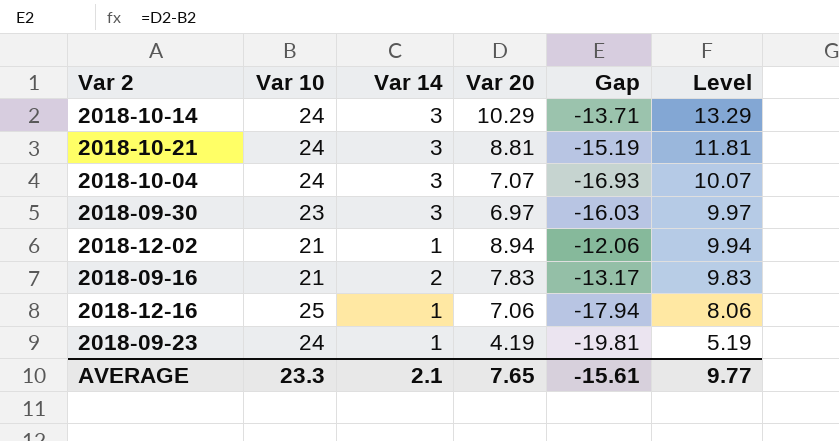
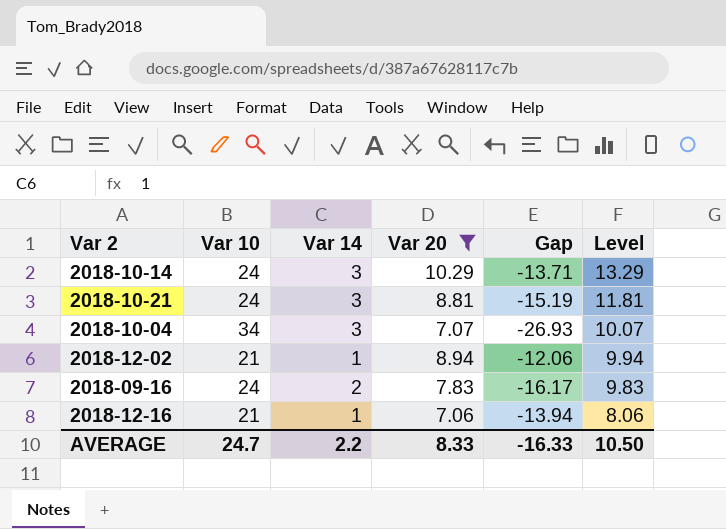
filter: none -> Var 20 >= 7.06
2018-10-04 | Var 10: 24 -> 34
2018-10-04 | Gap: -16.93 -> -26.93
2018-09-16 | Var 10: 21 -> 24
2018-09-16 | Gap: -13.17 -> -16.17
2018-12-16 | Var 10: 25 -> 21
2018-12-16 | Gap: -17.94 -> -13.94
AVERAGE | Var 10: 23.3 -> 24.7
AVERAGE | Var 14: 2.1 -> 2.2
AVERAGE | Var 20: 7.65 -> 8.33
AVERAGE | Gap: -15.61 -> -16.33
AVERAGE | Level: 9.77 -> 10.50

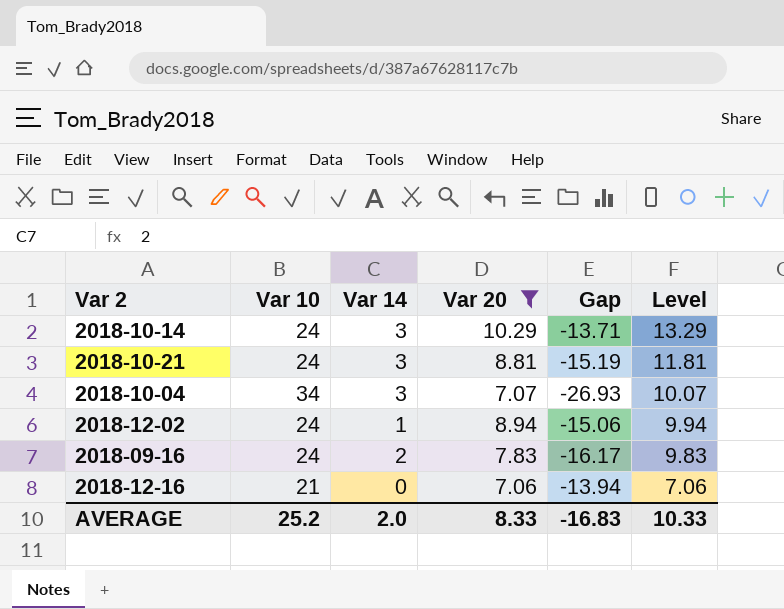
2018-12-02 | Var 10: 21 -> 24
2018-12-02 | Gap: -12.06 -> -15.06
2018-12-16 | Var 14: 1 -> 0
2018-12-16 | Level: 8.06 -> 7.06
AVERAGE | Var 10: 24.7 -> 25.2
AVERAGE | Var 14: 2.2 -> 2.0
AVERAGE | Gap: -16.33 -> -16.83
AVERAGE | Level: 10.50 -> 10.33

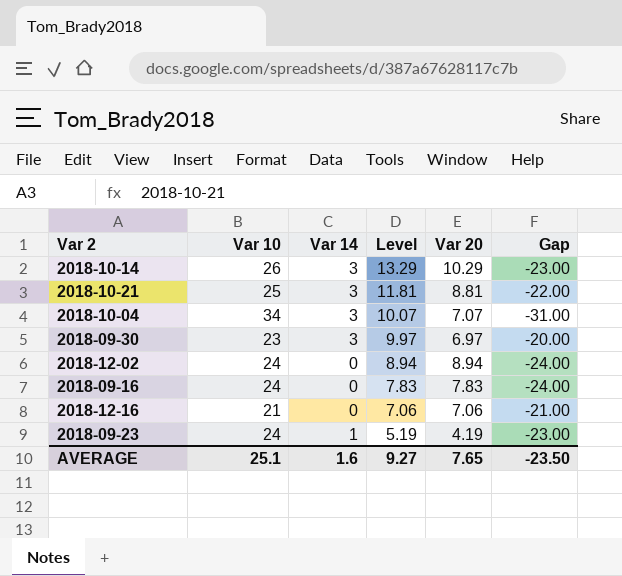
filter: Var 20 >= 7.06 -> none
column Level | position: 6 -> 4
column Gap | formula: [Var 20] - [Var 10] -> [Var 14] - [Var 10]
2018-10-14 | Var 10: 24 -> 26
2018-10-21 | Var 10: 24 -> 25
2018-12-02 | Var 14: 1 -> 0
2018-12-02 | Level: 9.94 -> 8.94
2018-09-16 | Var 14: 2 -> 0
2018-09-16 | Level: 9.83 -> 7.83
AVERAGE | Var 10: 25.2 -> 25.1
AVERAGE | Var 14: 2.0 -> 1.6
AVERAGE | Level: 10.33 -> 9.27
AVERAGE | Var 20: 8.33 -> 7.65
AVERAGE | Gap: -16.83 -> -23.50

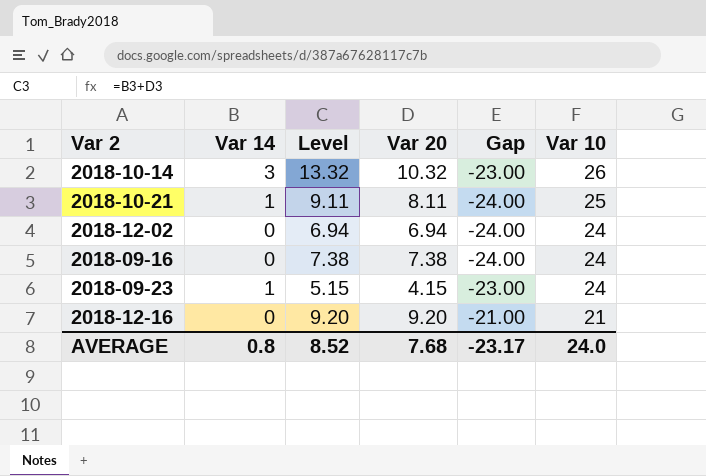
row order: Level descending -> Var 10 descending
column Var 10 | position: 2 -> 6
row 2018-10-04: 34 | 3 | 10.07 | 7.07 | -31.00 -> none
row 2018-09-30: 23 | 3 | 9.97 | 6.97 | -20.00 -> none
2018-10-14 | Level: 13.29 -> 13.32
2018-10-14 | Var 20: 10.29 -> 10.32
2018-10-21 | Var 14: 3 -> 1
2018-10-21 | Level: 11.81 -> 9.11
2018-10-21 | Var 20: 8.81 -> 8.11
2018-10-21 | Gap: -22.00 -> -24.00
2018-12-02 | Level: 8.94 -> 6.94
2018-12-02 | Var 20: 8.94 -> 6.94
2018-09-16 | Level: 7.83 -> 7.38
2018-09-16 | Var 20: 7.83 -> 7.38
2018-09-23 | Level: 5.19 -> 5.15
2018-09-23 | Var 20: 4.19 -> 4.15
2018-12-16 | Level: 7.06 -> 9.20
2018-12-16 | Var 20: 7.06 -> 9.20
AVERAGE | Var 14: 1.6 -> 0.8
AVERAGE | Level: 9.27 -> 8.52
AVERAGE | Var 20: 7.65 -> 7.68
AVERAGE | Gap: -23.50 -> -23.17
AVERAGE | Var 10: 25.1 -> 24.0

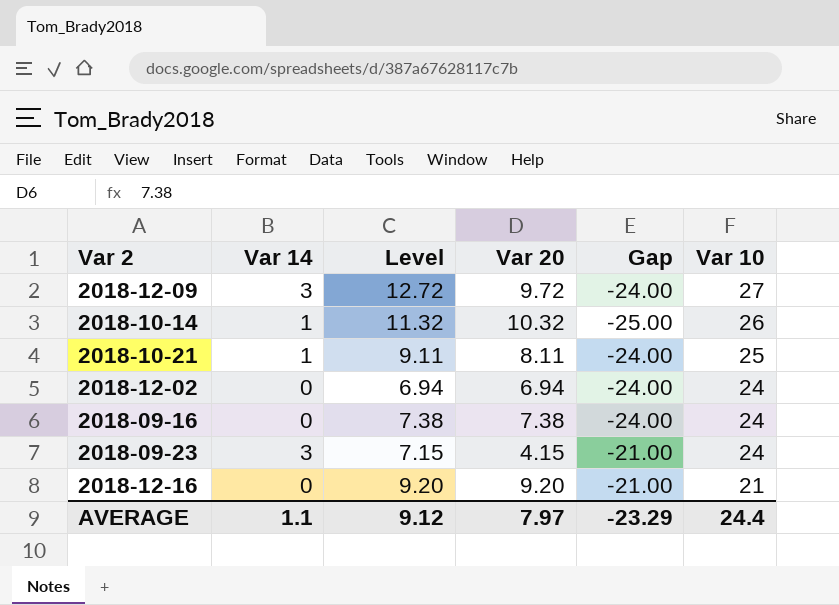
row 2018-12-09: none -> 3 | 12.72 | 9.72 | -24.00 | 27
2018-10-14 | Var 14: 3 -> 1
2018-10-14 | Level: 13.32 -> 11.32
2018-10-14 | Gap: -23.00 -> -25.00
2018-09-23 | Var 14: 1 -> 3
2018-09-23 | Level: 5.15 -> 7.15
2018-09-23 | Gap: -23.00 -> -21.00
AVERAGE | Var 14: 0.8 -> 1.1
AVERAGE | Level: 8.52 -> 9.12
AVERAGE | Var 20: 7.68 -> 7.97
AVERAGE | Gap: -23.17 -> -23.29
AVERAGE | Var 10: 24.0 -> 24.4

